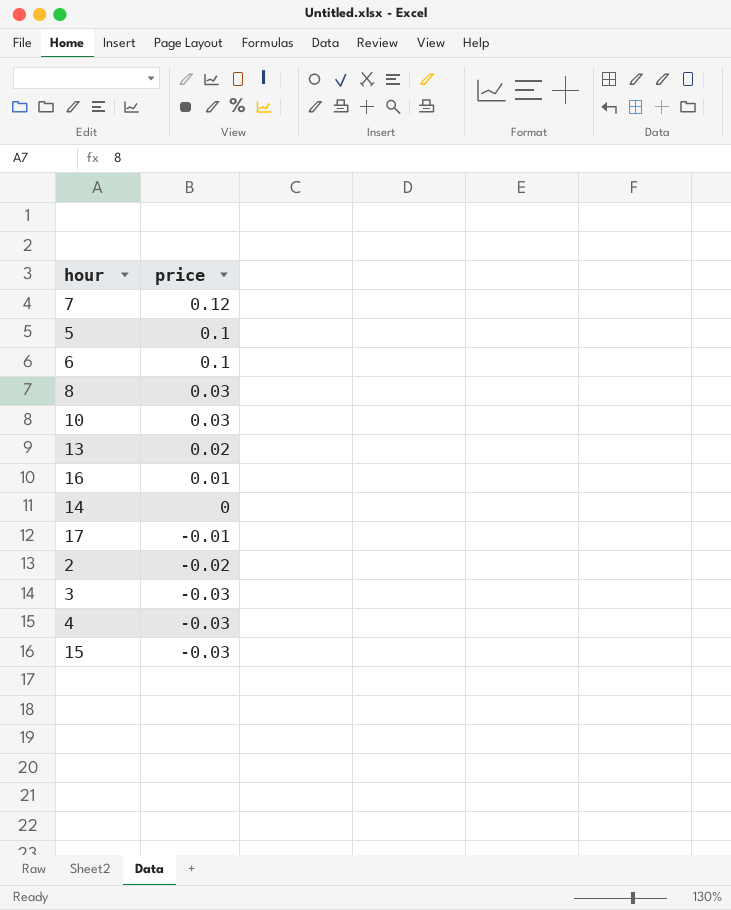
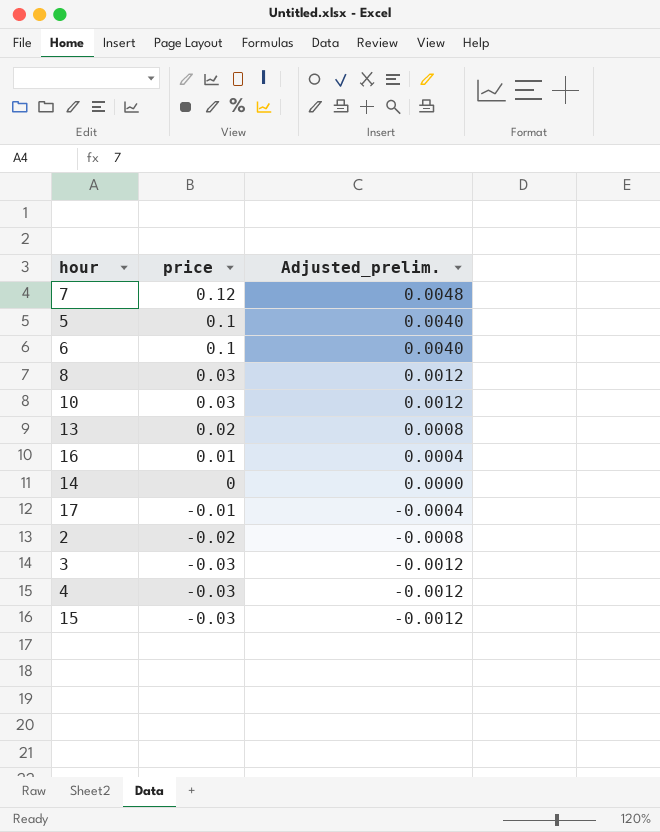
column Adjusted_prelim. | formula: none -> [price] * 0.04

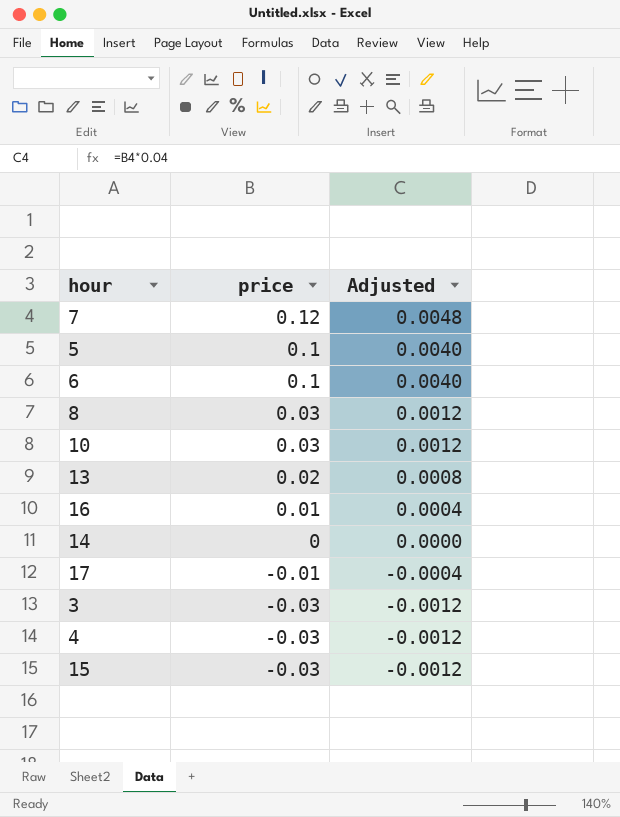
column name: Adjusted_prelim. -> Adjusted
row 2: -0.02 | -0.0008 -> none

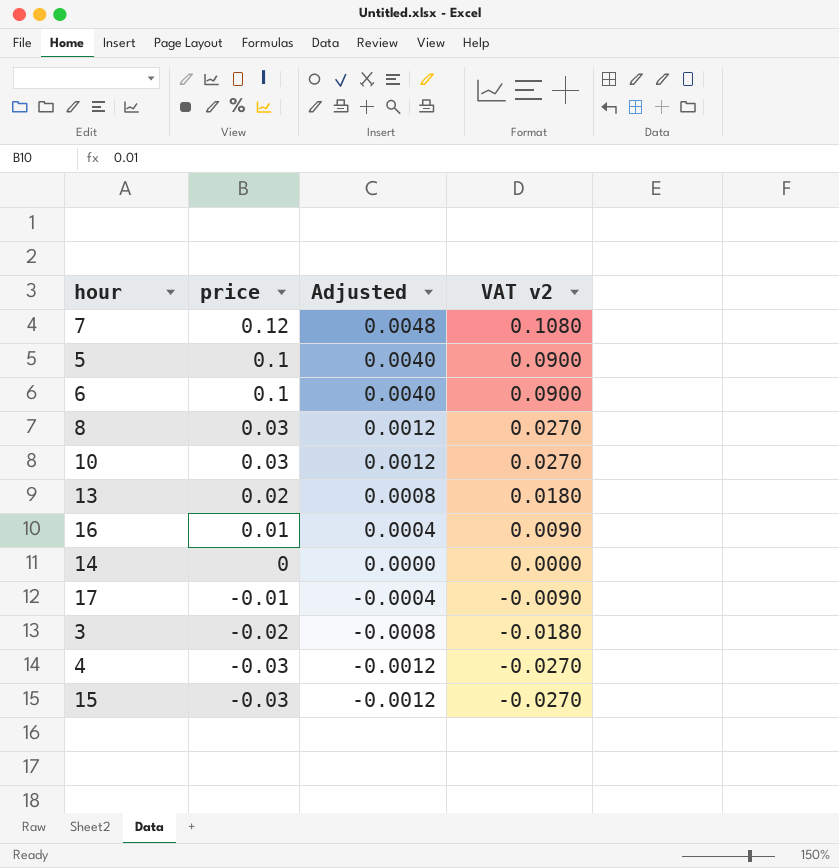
column VAT v2 | formula: none -> [price] * 0.9
3 | price: -0.03 -> -0.02
3 | Adjusted: -0.0012 -> -0.0008

